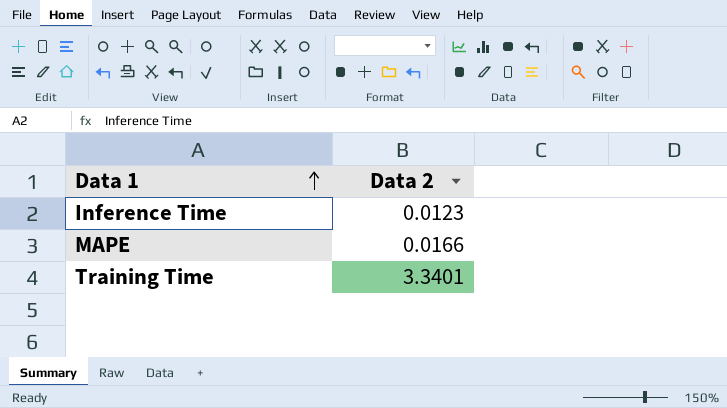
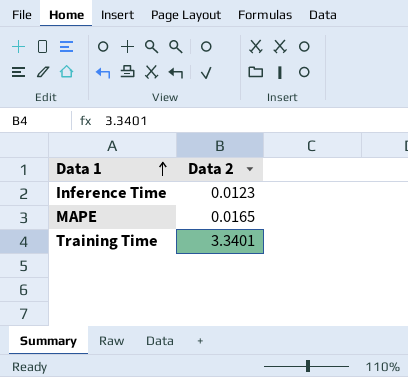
MAPE | Data 2: 0.0166 -> 0.0165

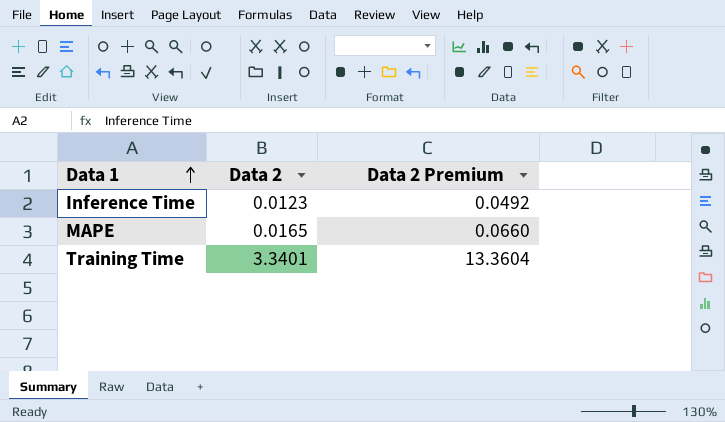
column Data 2 Premium | formula: none -> [Data 2] * 4

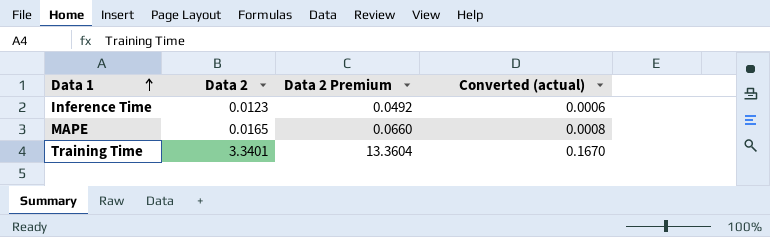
column Converted (actual) | formula: none -> [Data 2] * 0.05

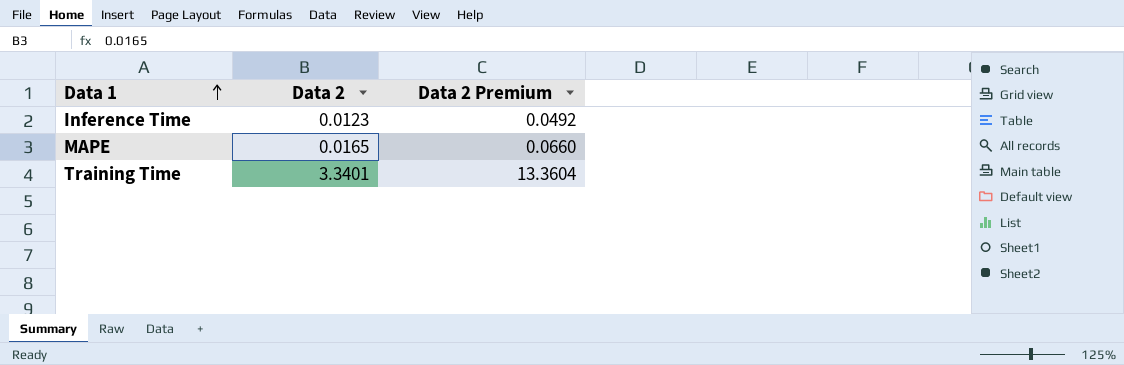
column Converted (actual) | formula: [Data 2] * 0.05 -> none

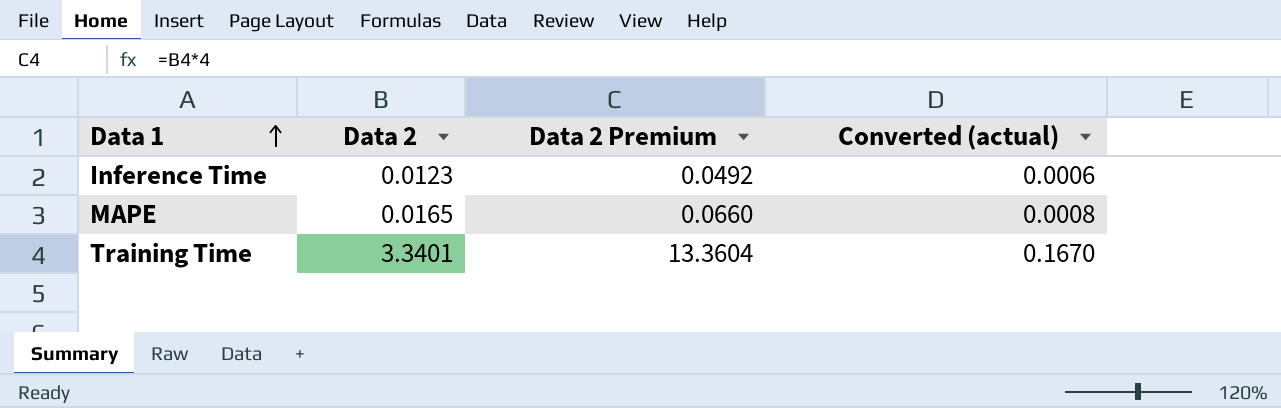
column Converted (actual) | formula: none -> [Data 2] * 0.05

